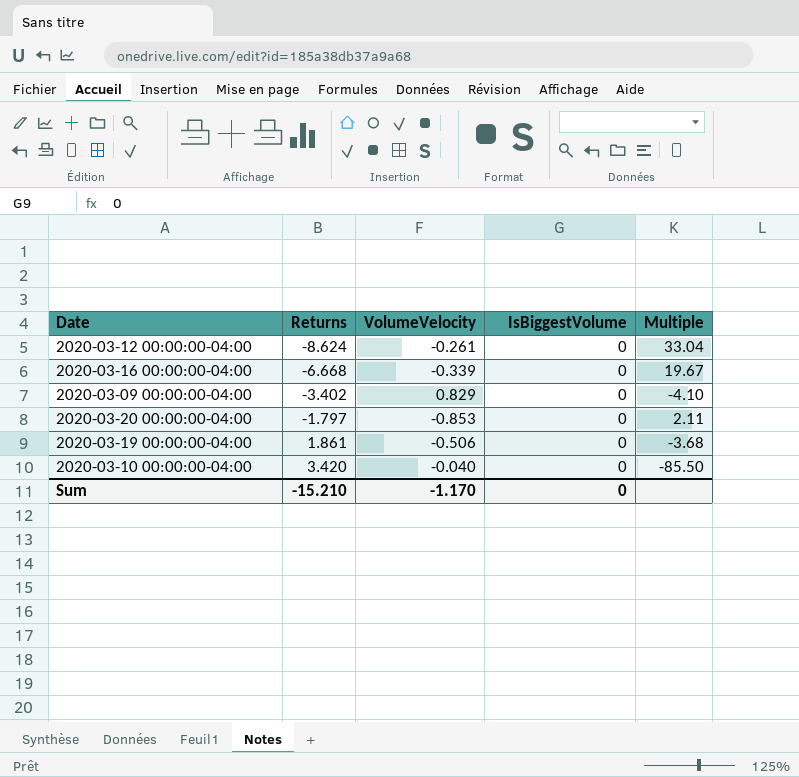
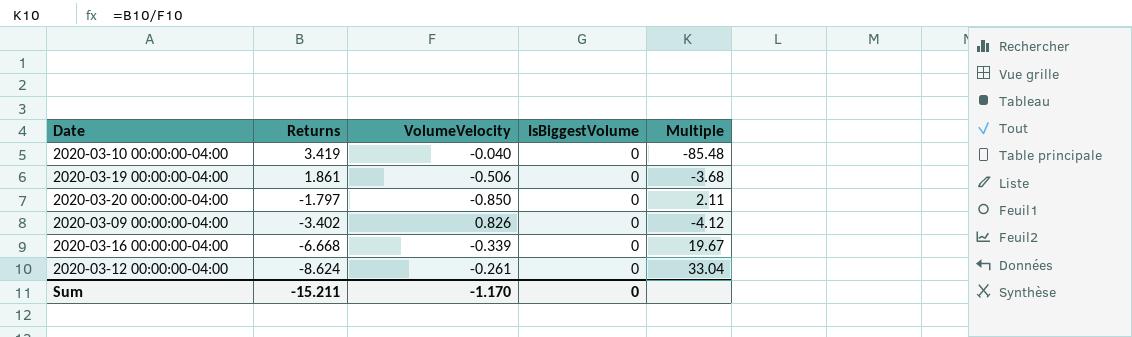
row order: Returns ascending -> Returns descending
2020-03-10 00:00:00-04:00 | Returns: 3.420 -> 3.419
2020-03-10 00:00:00-04:00 | Multiple: -85.50 -> -85.48
2020-03-20 00:00:00-04:00 | VolumeVelocity: -0.853 -> -0.850
2020-03-09 00:00:00-04:00 | VolumeVelocity: 0.829 -> 0.826
2020-03-09 00:00:00-04:00 | Multiple: -4.10 -> -4.12
Sum | Returns: -15.210 -> -15.211

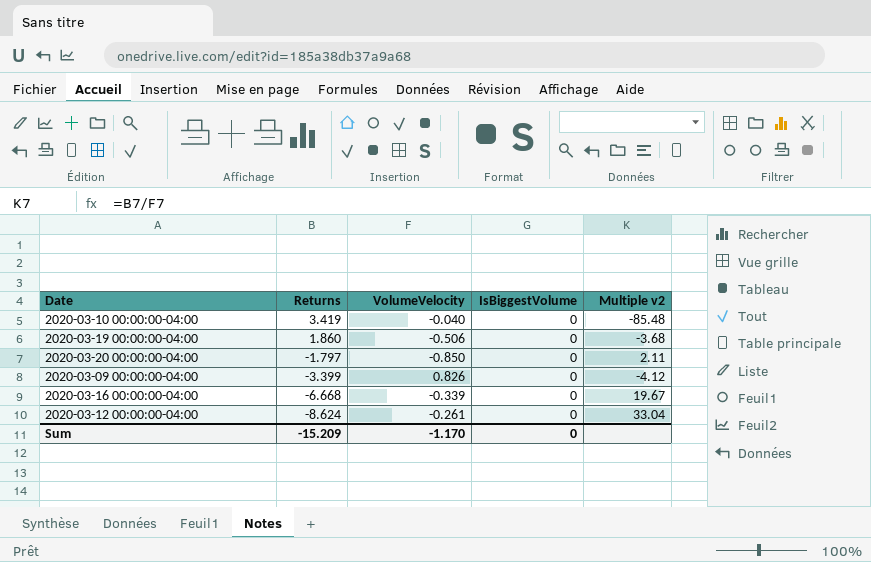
column name: Multiple -> Multiple v2
2020-03-19 00:00:00-04:00 | Returns: 1.861 -> 1.860
2020-03-09 00:00:00-04:00 | Returns: -3.402 -> -3.399
Sum | Returns: -15.211 -> -15.209

